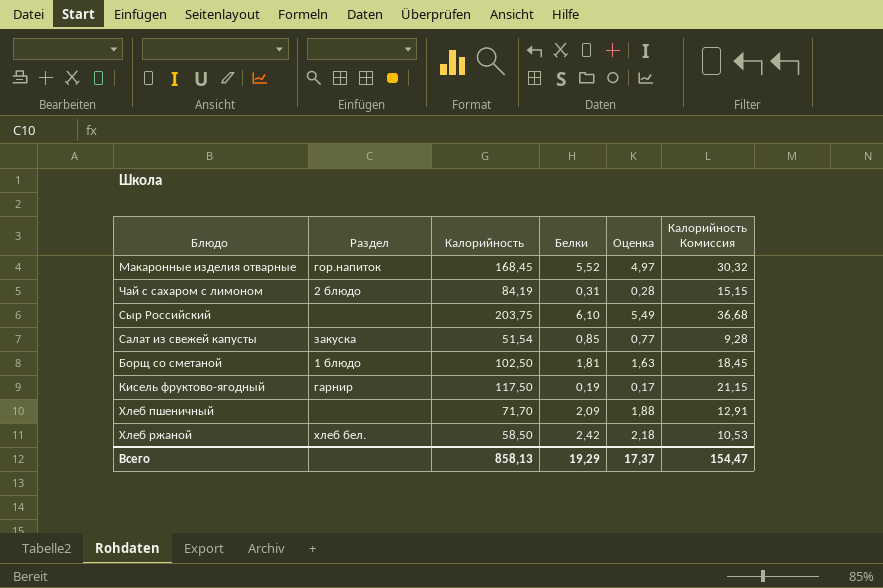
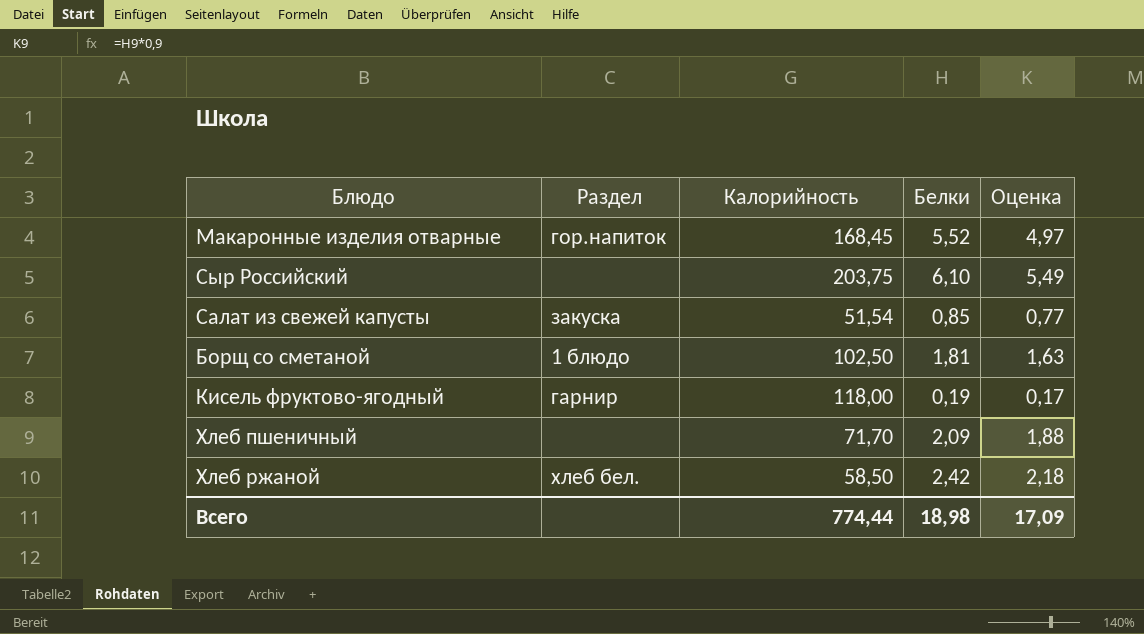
column Калорийность Комиссия | formula: [Калорийность] * 0,18 -> none
row Чай с сахаром с лимоном: 2 блюдо | 84,19 | 0,31 | 0,28 | 15,15 -> none
Кисель фруктово-ягодный | Калорийность: 117,50 -> 118,00
Всего | Калорийность: 858,13 -> 774,44
Всего | Белки: 19,29 -> 18,98
Всего | Оценка: 17,37 -> 17,09

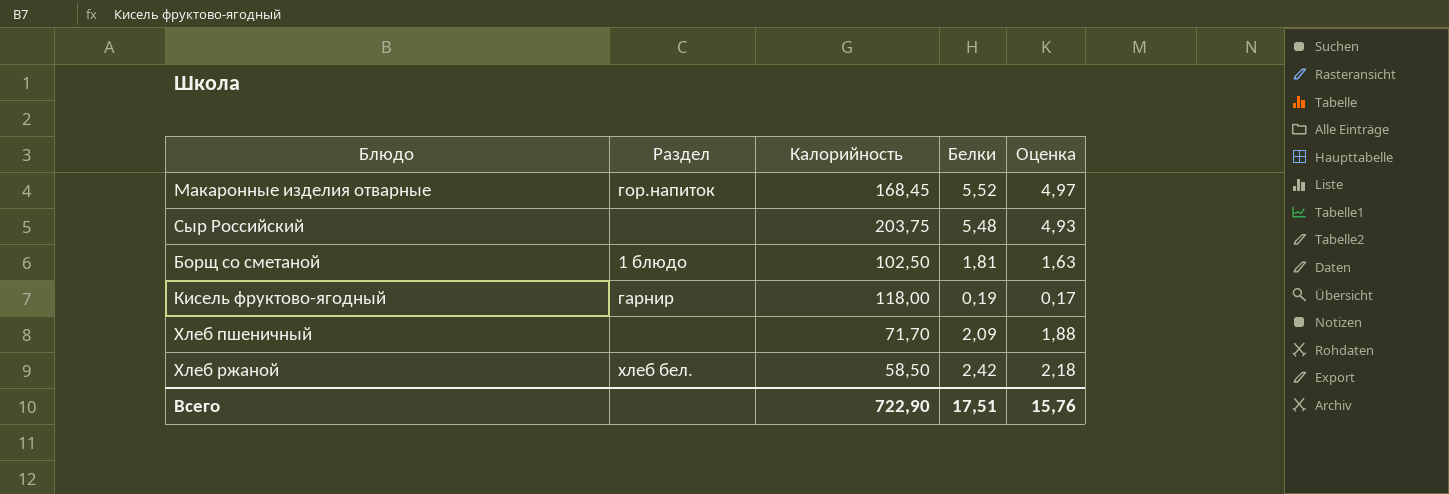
row Салат из свежей капусты: закуска | 51,54 | 0,85 | 0,77 -> none
Сыр Российский | Белки: 6,10 -> 5,48
Сыр Российский | Оценка: 5,49 -> 4,93
Всего | Калорийность: 774,44 -> 722,90
Всего | Белки: 18,98 -> 17,51
Всего | Оценка: 17,09 -> 15,76

